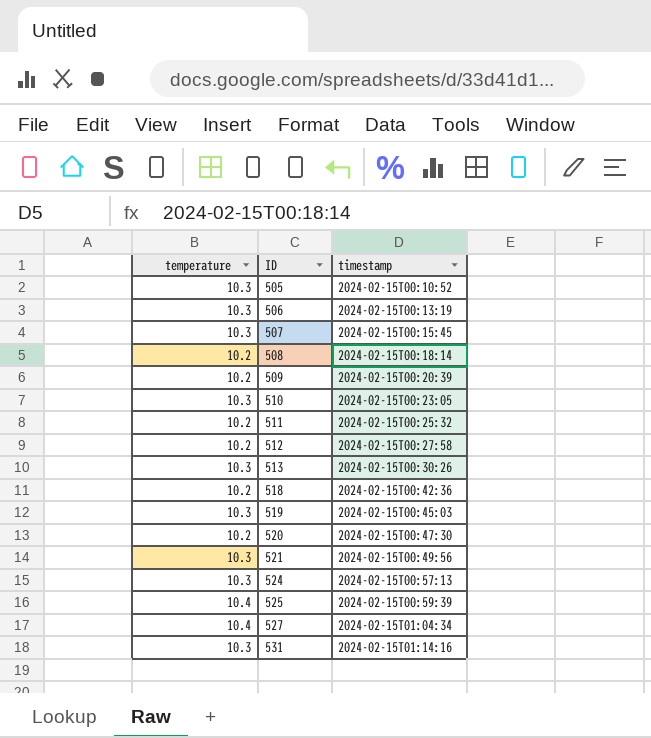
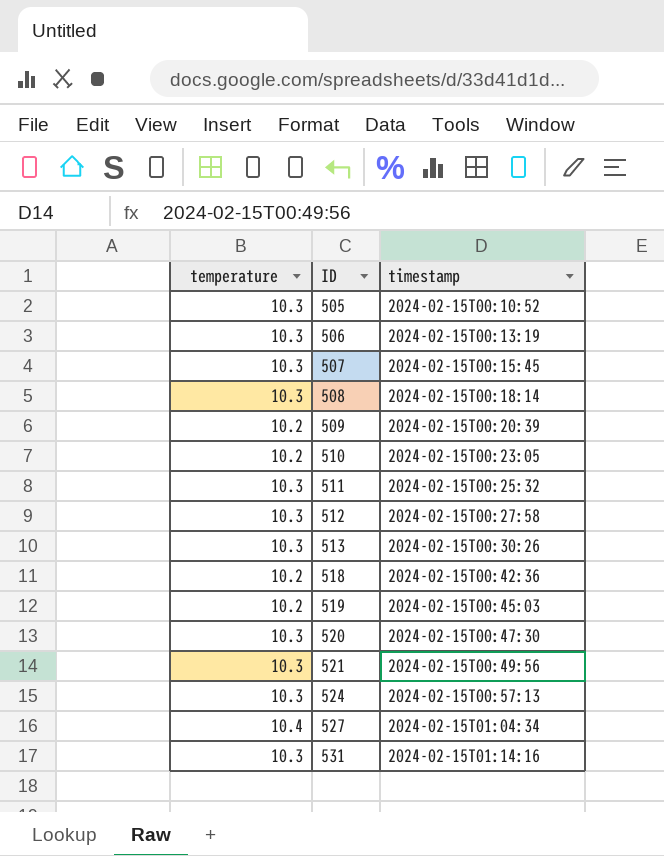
row 525: 10.4 | 2024-02-15T00:59:39 -> none
508 | temperature: 10.2 -> 10.3
510 | temperature: 10.3 -> 10.2
511 | temperature: 10.2 -> 10.3
512 | temperature: 10.2 -> 10.3
519 | temperature: 10.3 -> 10.2
520 | temperature: 10.2 -> 10.3

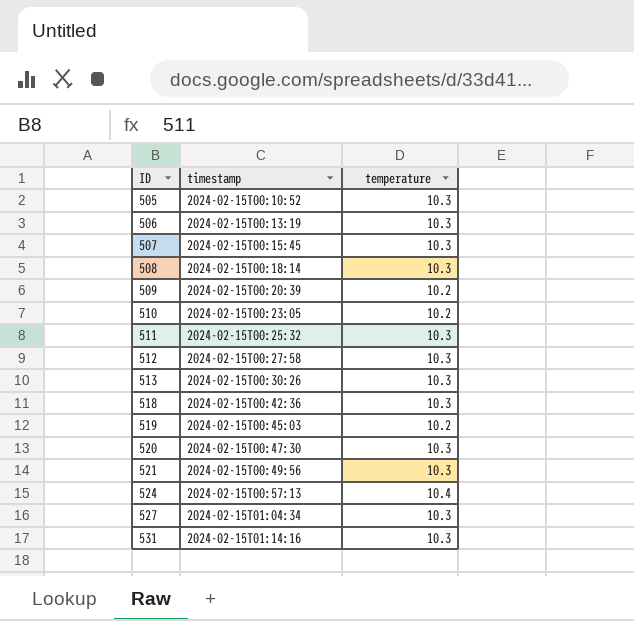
column temperature | position: 1 -> 3
518 | temperature: 10.2 -> 10.3
524 | temperature: 10.3 -> 10.4
527 | temperature: 10.4 -> 10.3

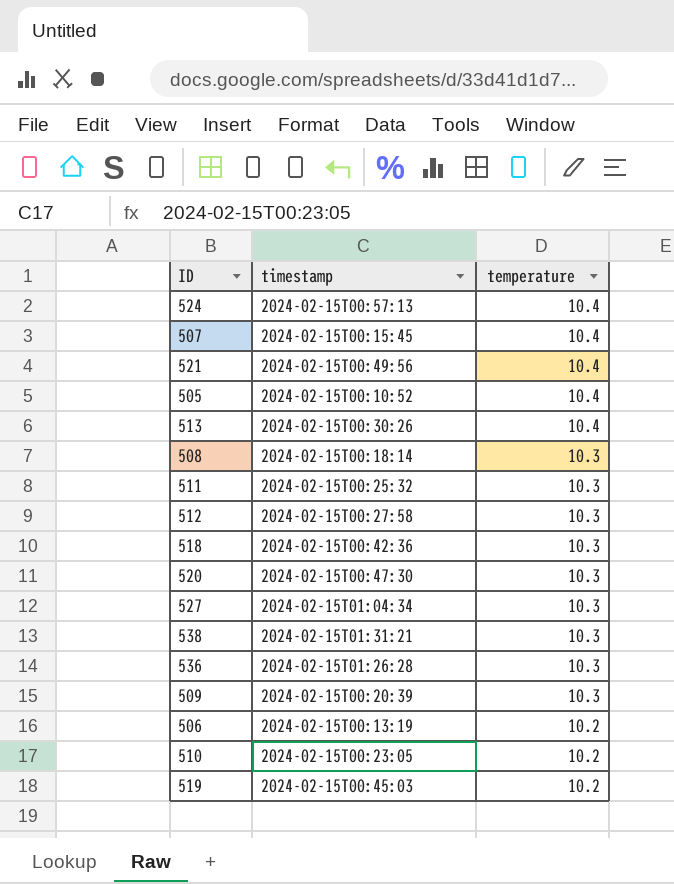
row order: ID ascending -> temperature descending
row 531: 2024-02-15T01:14:16 | 10.3 -> none
507 | temperature: 10.3 -> 10.4
521 | temperature: 10.3 -> 10.4
505 | temperature: 10.3 -> 10.4
513 | temperature: 10.3 -> 10.4
row 538: none -> 2024-02-15T01:31:21 | 10.3
row 536: none -> 2024-02-15T01:26:28 | 10.3
509 | temperature: 10.2 -> 10.3
506 | temperature: 10.3 -> 10.2

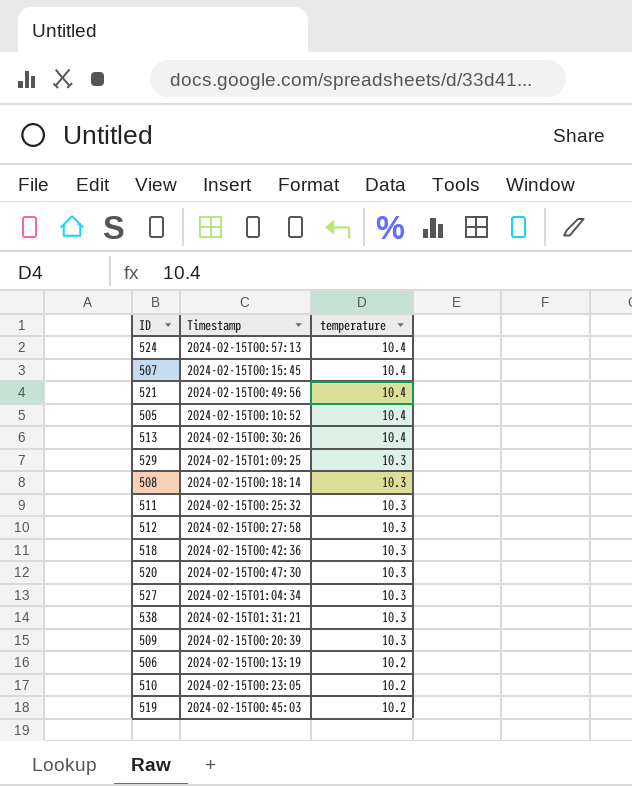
column name: timestamp -> Timestamp
row 536: 2024-02-15T01:26:28 | 10.3 -> none
row 529: none -> 2024-02-15T01:09:25 | 10.3

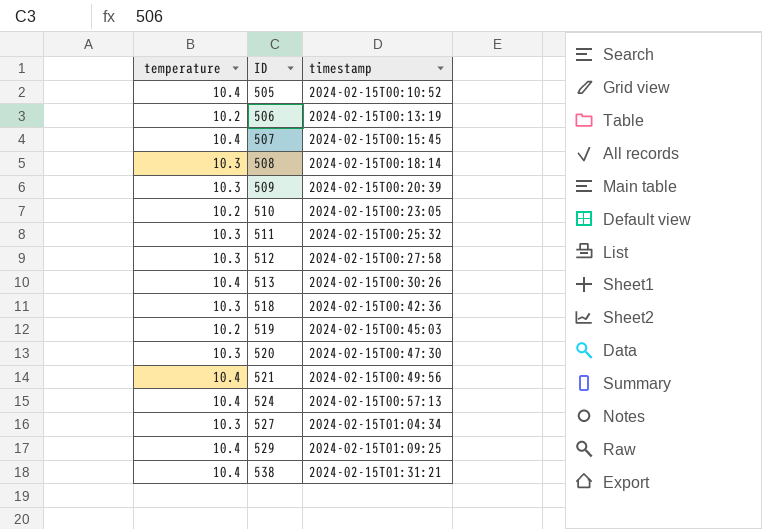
row order: temperature descending -> ID ascending
column temperature | position: 3 -> 1
column name: Timestamp -> timestamp
529 | temperature: 10.3 -> 10.4
538 | temperature: 10.3 -> 10.4

